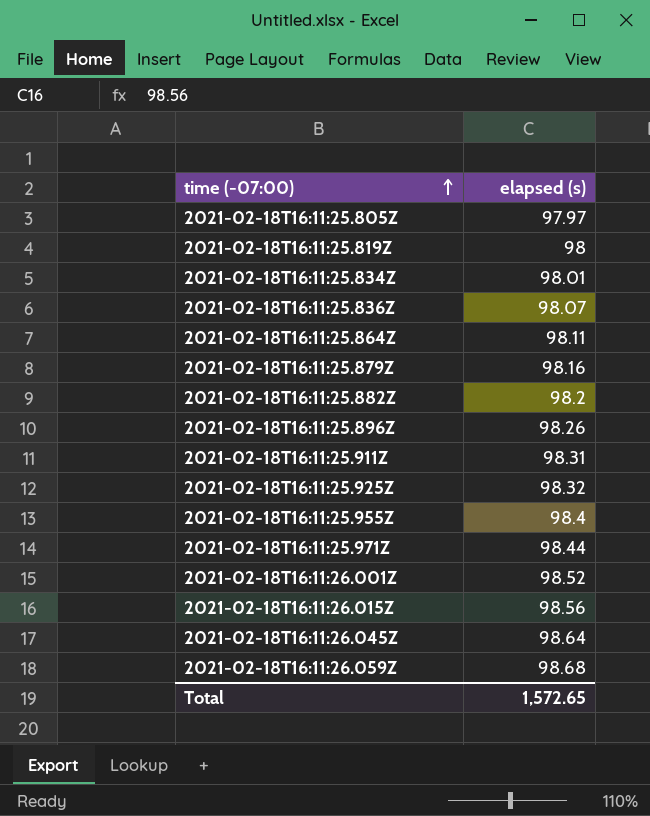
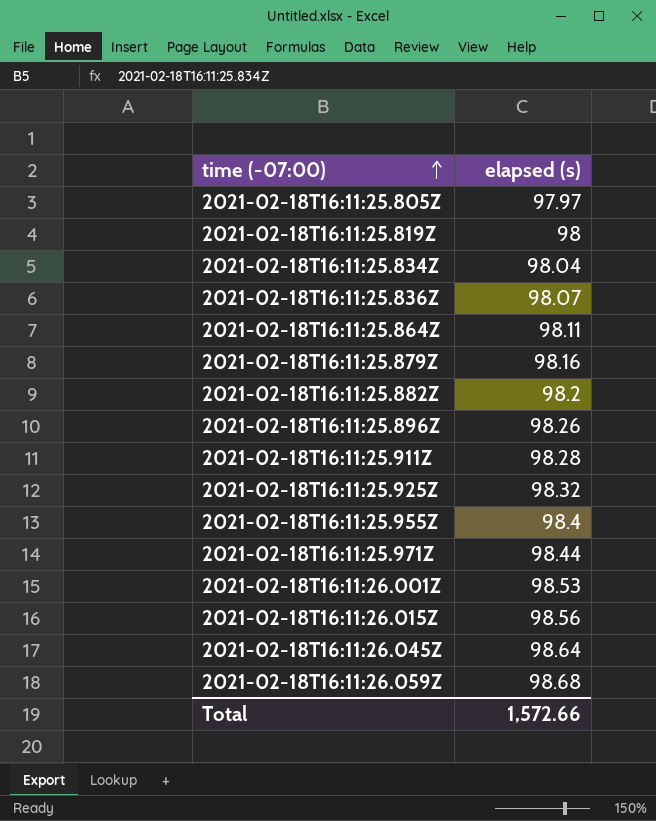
2021-02-18T16:11:25.834Z | elapsed (s): 98.01 -> 98.04
2021-02-18T16:11:25.911Z | elapsed (s): 98.31 -> 98.28
2021-02-18T16:11:26.001Z | elapsed (s): 98.52 -> 98.53
Total | elapsed (s): 1,572.65 -> 1,572.66

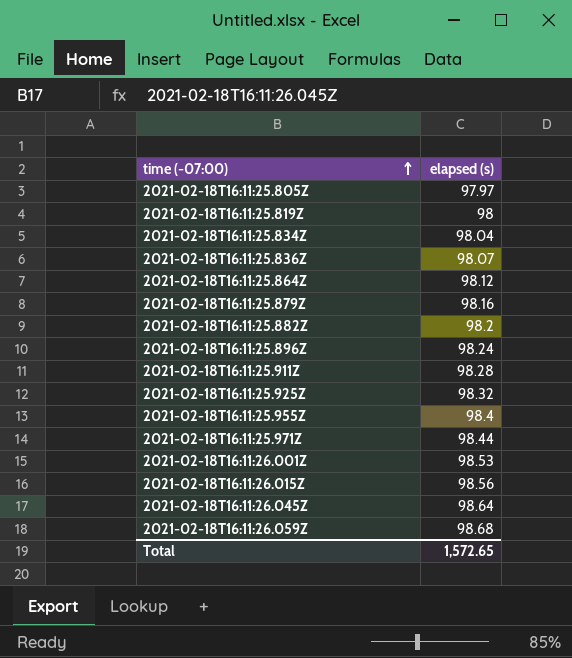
2021-02-18T16:11:25.864Z | elapsed (s): 98.11 -> 98.12
2021-02-18T16:11:25.896Z | elapsed (s): 98.26 -> 98.24
Total | elapsed (s): 1,572.66 -> 1,572.65

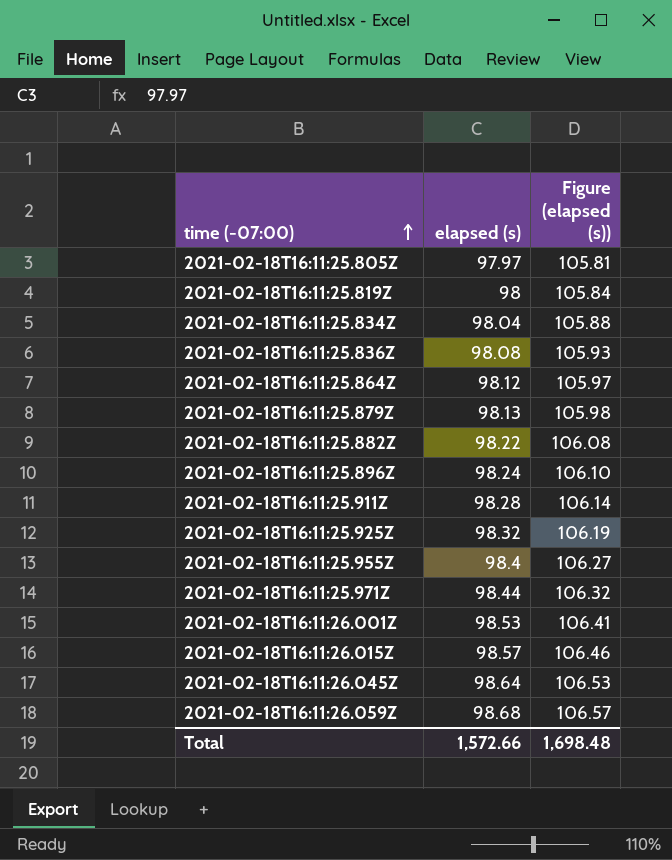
column Figure (elapsed (s)) | formula: none -> [elapsed (s)] * 1.08
2021-02-18T16:11:25.836Z | elapsed (s): 98.07 -> 98.08
2021-02-18T16:11:25.879Z | elapsed (s): 98.16 -> 98.13
2021-02-18T16:11:25.882Z | elapsed (s): 98.2 -> 98.22
2021-02-18T16:11:26.015Z | elapsed (s): 98.56 -> 98.57
Total | elapsed (s): 1,572.65 -> 1,572.66

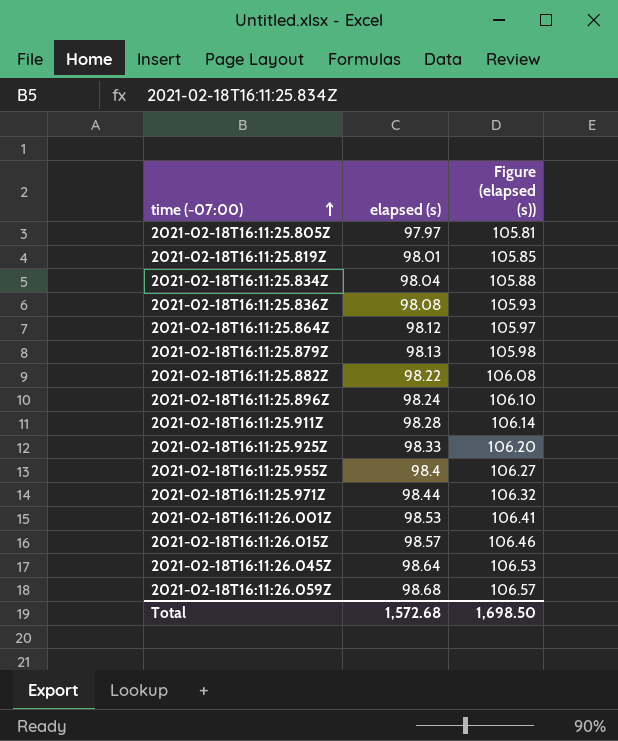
2021-02-18T16:11:25.819Z | elapsed (s): 98 -> 98.01
2021-02-18T16:11:25.819Z | Figure (elapsed (s)): 105.84 -> 105.85
2021-02-18T16:11:25.925Z | elapsed (s): 98.32 -> 98.33
2021-02-18T16:11:25.925Z | Figure (elapsed (s)): 106.19 -> 106.20
Total | elapsed (s): 1,572.66 -> 1,572.68
Total | Figure (elapsed (s)): 1,698.48 -> 1,698.50

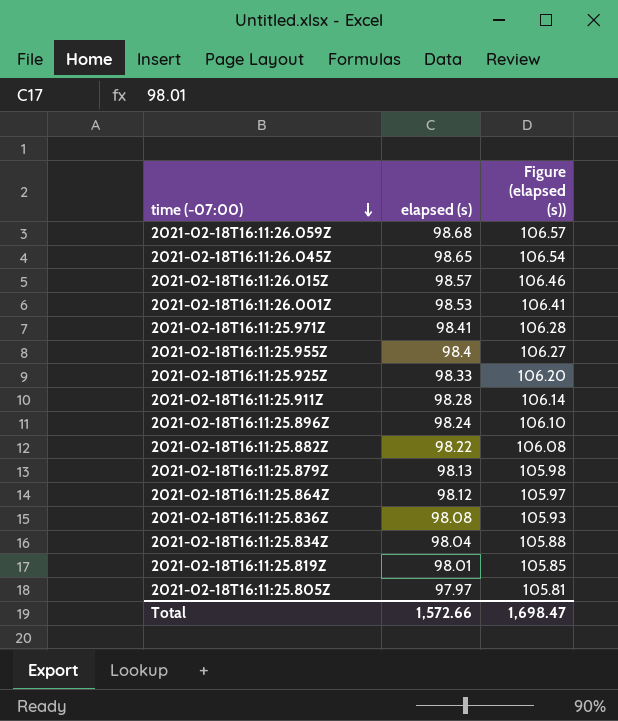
row order: time (-07:00) ascending -> time (-07:00) descending
2021-02-18T16:11:26.045Z | elapsed (s): 98.64 -> 98.65
2021-02-18T16:11:26.045Z | Figure (elapsed (s)): 106.53 -> 106.54
2021-02-18T16:11:25.971Z | elapsed (s): 98.44 -> 98.41
2021-02-18T16:11:25.971Z | Figure (elapsed (s)): 106.32 -> 106.28
Total | elapsed (s): 1,572.68 -> 1,572.66
Total | Figure (elapsed (s)): 1,698.50 -> 1,698.47

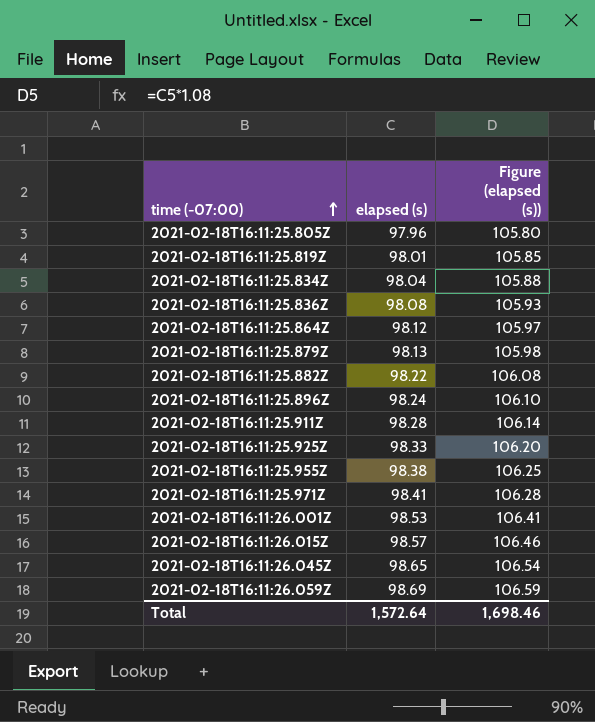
row order: time (-07:00) descending -> time (-07:00) ascending
2021-02-18T16:11:25.805Z | elapsed (s): 97.97 -> 97.96
2021-02-18T16:11:25.805Z | Figure (elapsed (s)): 105.81 -> 105.80
2021-02-18T16:11:25.955Z | elapsed (s): 98.4 -> 98.38
2021-02-18T16:11:25.955Z | Figure (elapsed (s)): 106.27 -> 106.25
2021-02-18T16:11:26.059Z | elapsed (s): 98.68 -> 98.69
2021-02-18T16:11:26.059Z | Figure (elapsed (s)): 106.57 -> 106.59
Total | elapsed (s): 1,572.66 -> 1,572.64
Total | Figure (elapsed (s)): 1,698.47 -> 1,698.46

